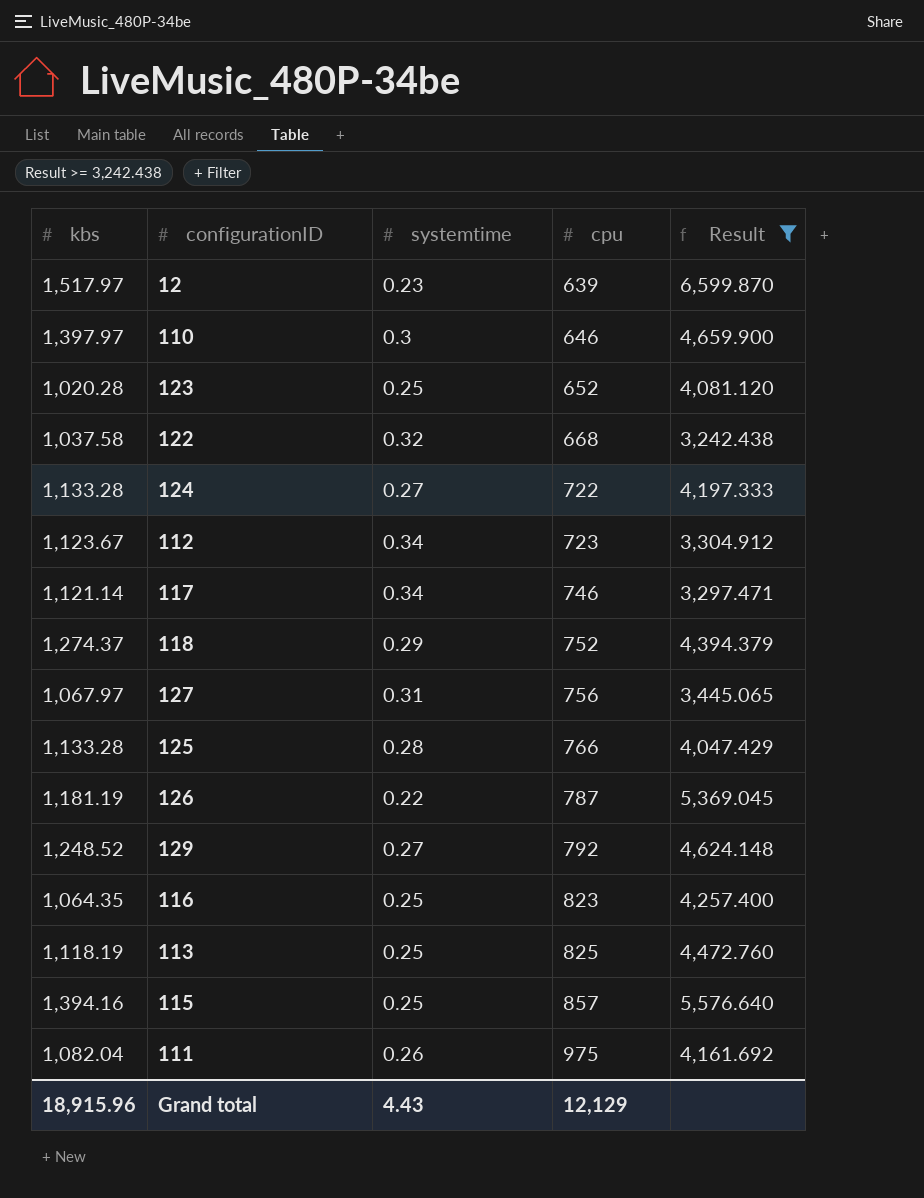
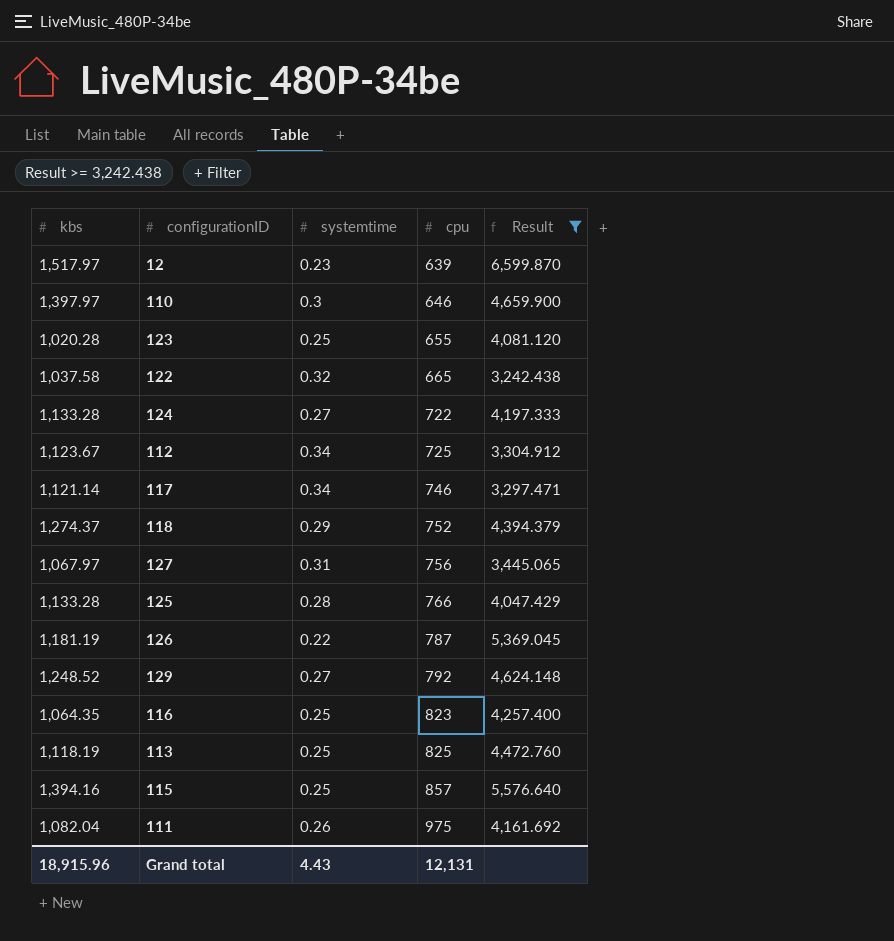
123 | cpu: 652 -> 655
122 | cpu: 668 -> 665
112 | cpu: 723 -> 725
Grand total | cpu: 12,129 -> 12,131

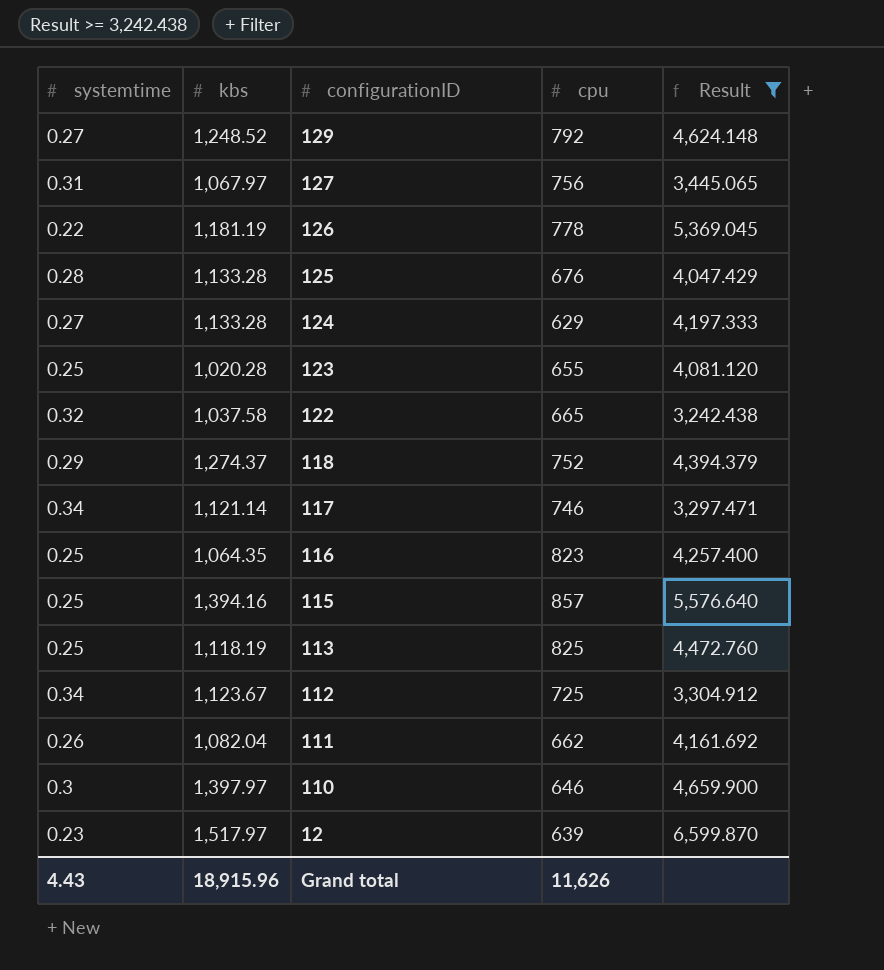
row order: cpu ascending -> configurationID descending
column systemtime | position: 3 -> 1
126 | cpu: 787 -> 778
125 | cpu: 766 -> 676
124 | cpu: 722 -> 629
111 | cpu: 975 -> 662
Grand total | cpu: 12,131 -> 11,626

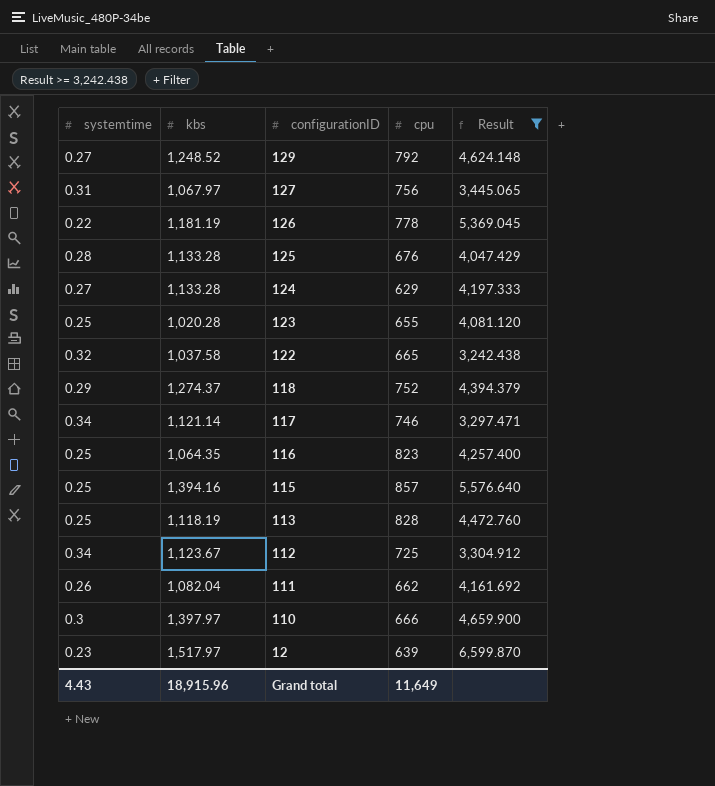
113 | cpu: 825 -> 828
110 | cpu: 646 -> 666
Grand total | cpu: 11,626 -> 11,649

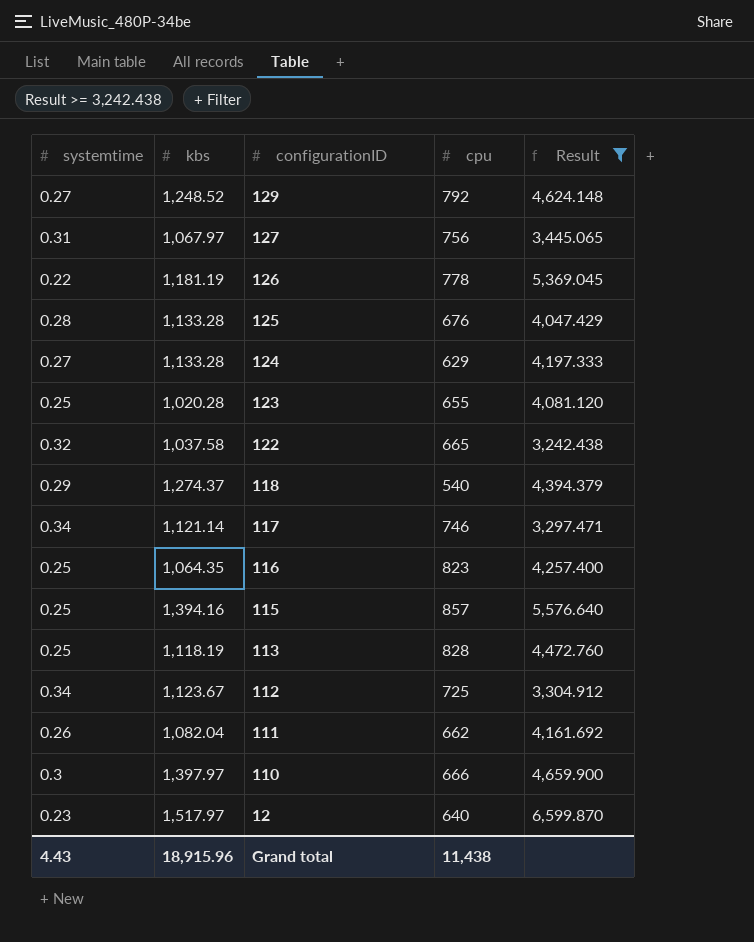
118 | cpu: 752 -> 540
12 | cpu: 639 -> 640
Grand total | cpu: 11,649 -> 11,438

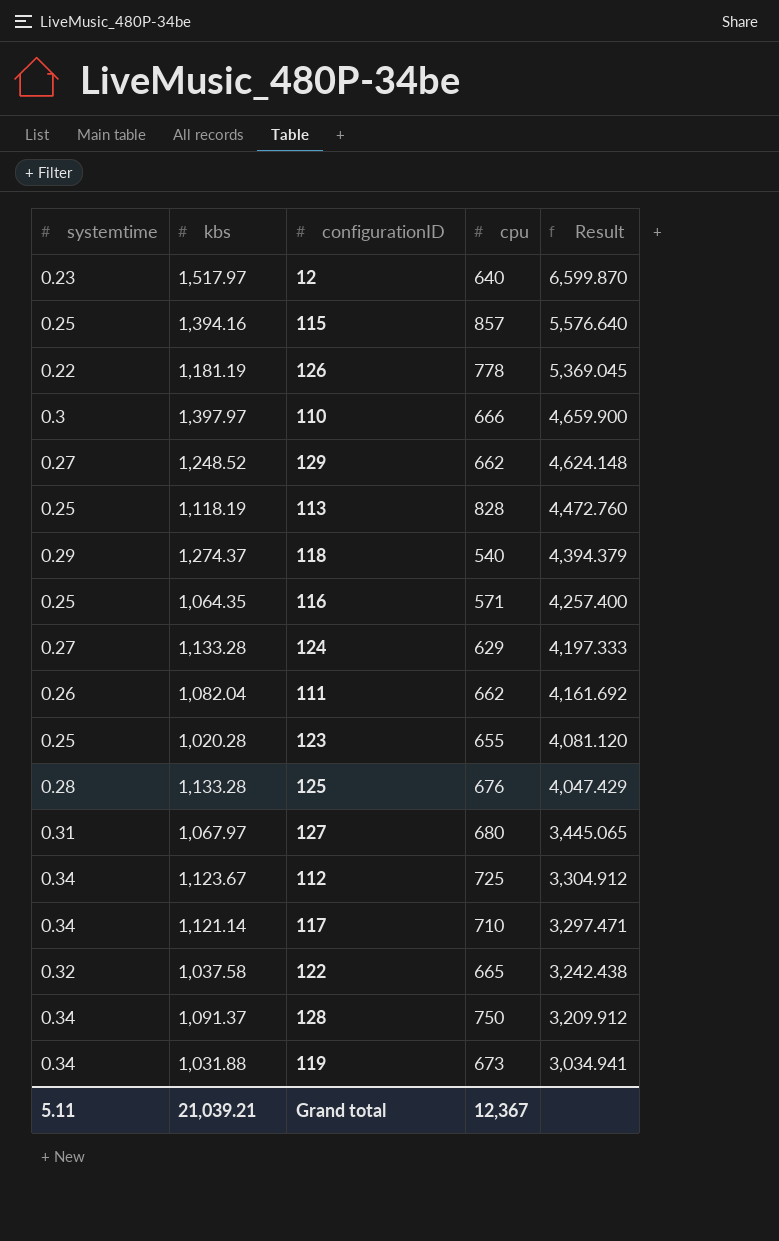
filter: Result >= 3,242.438 -> none
row order: configurationID descending -> Result descending
129 | cpu: 792 -> 662
116 | cpu: 823 -> 571
127 | cpu: 756 -> 680
117 | cpu: 746 -> 710
Grand total | systemtime: 4.43 -> 5.11
Grand total | kbs: 18,915.96 -> 21,039.21
Grand total | cpu: 11,438 -> 12,367

